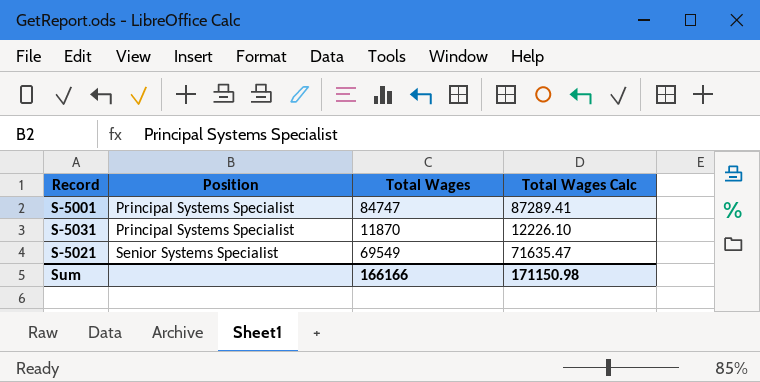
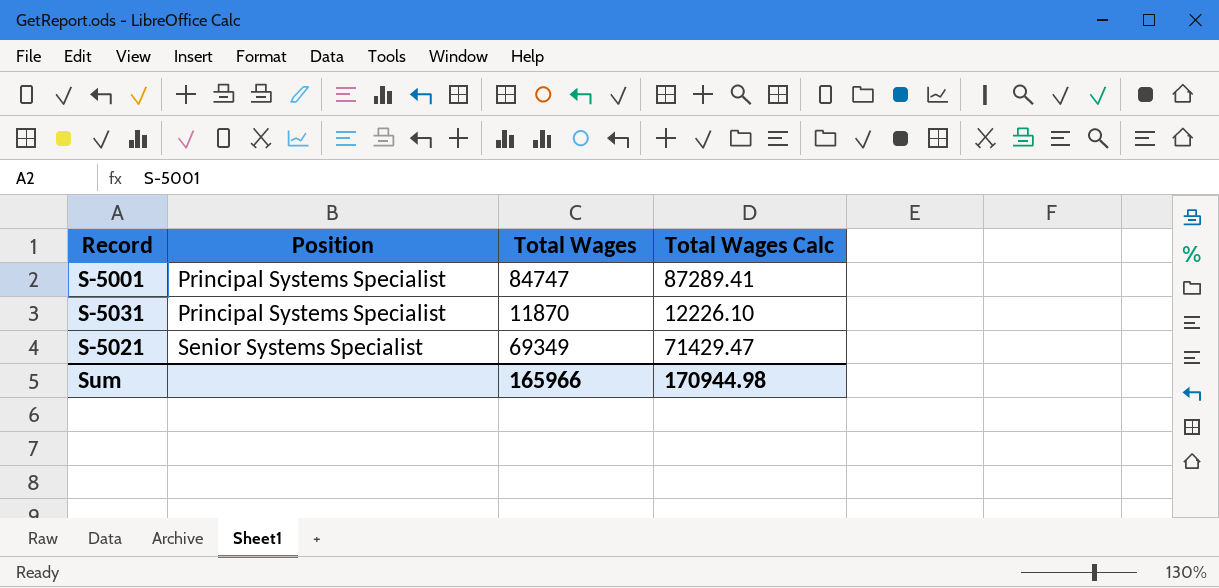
S-5021 | Total Wages: 69549 -> 69349
S-5021 | Total Wages Calc: 71635.47 -> 71429.47
Sum | Total Wages: 166166 -> 165966
Sum | Total Wages Calc: 171150.98 -> 170944.98

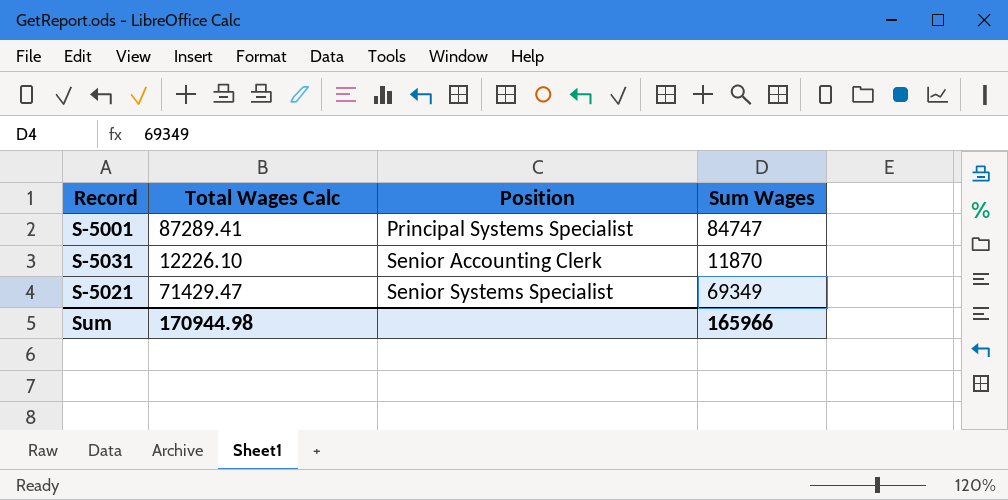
column Total Wages Calc | position: 4 -> 2
column name: Total Wages -> Sum Wages
S-5031 | Position: Principal Systems Specialist -> Senior Accounting Clerk

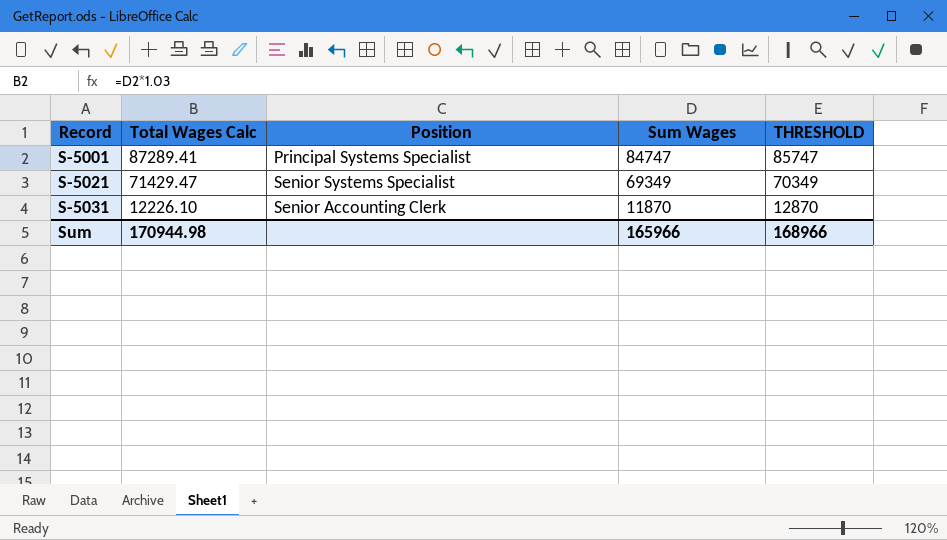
row order: Position ascending -> Record ascending
column THRESHOLD | formula: none -> [Sum Wages] + 1000

